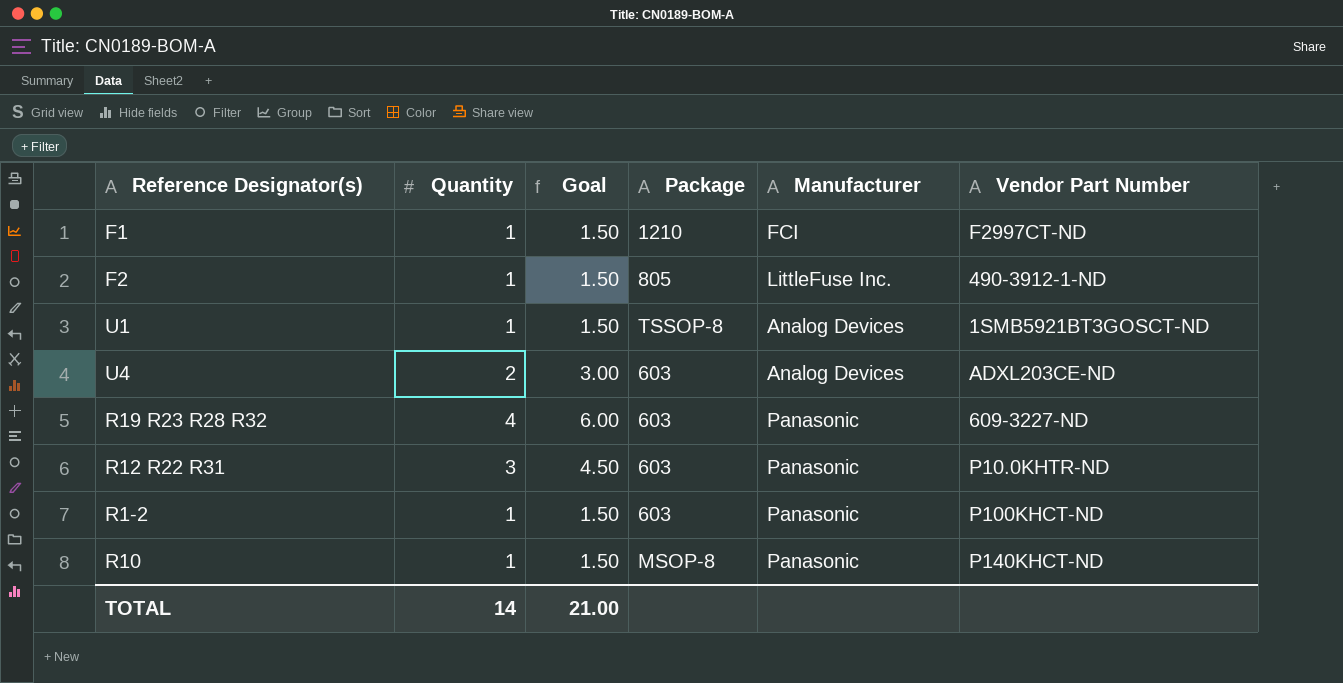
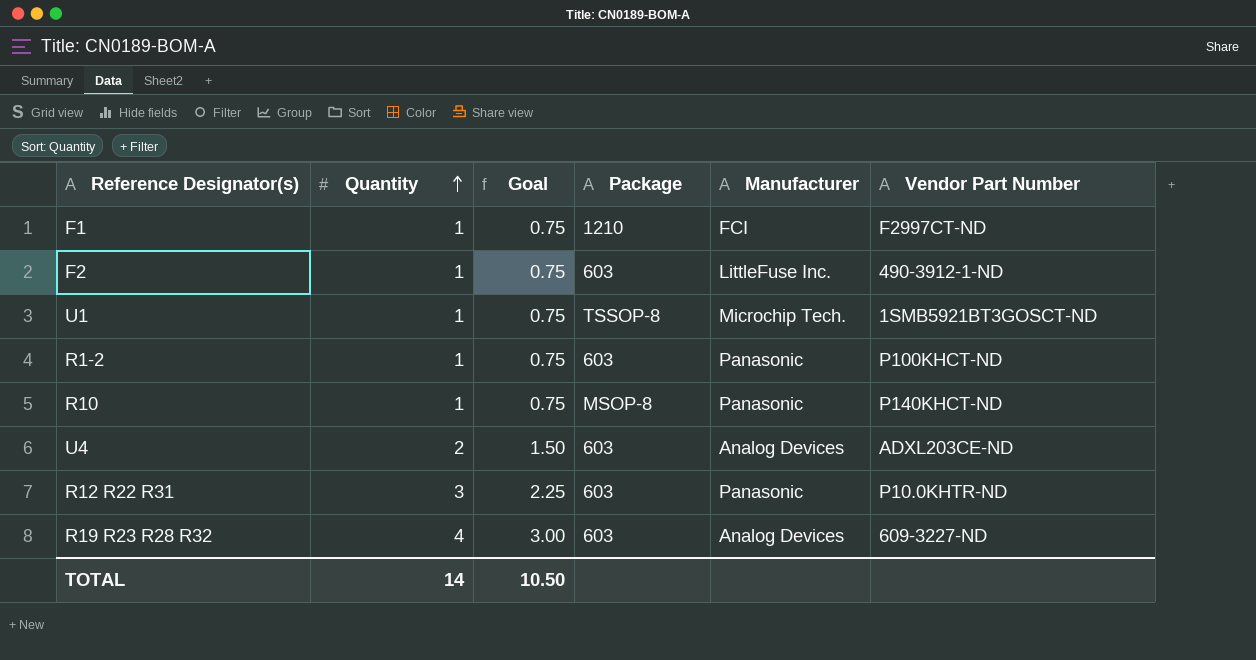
row order: none -> Quantity ascending
column Goal | formula: [Quantity] * 1.5 -> [Quantity] * 0.75
F2 | Package: 805 -> 603
U1 | Manufacturer: Analog Devices -> Microchip Tech.
R19 R23 R28 R32 | Manufacturer: Panasonic -> Analog Devices
TOTAL | Goal: 21.00 -> 10.50

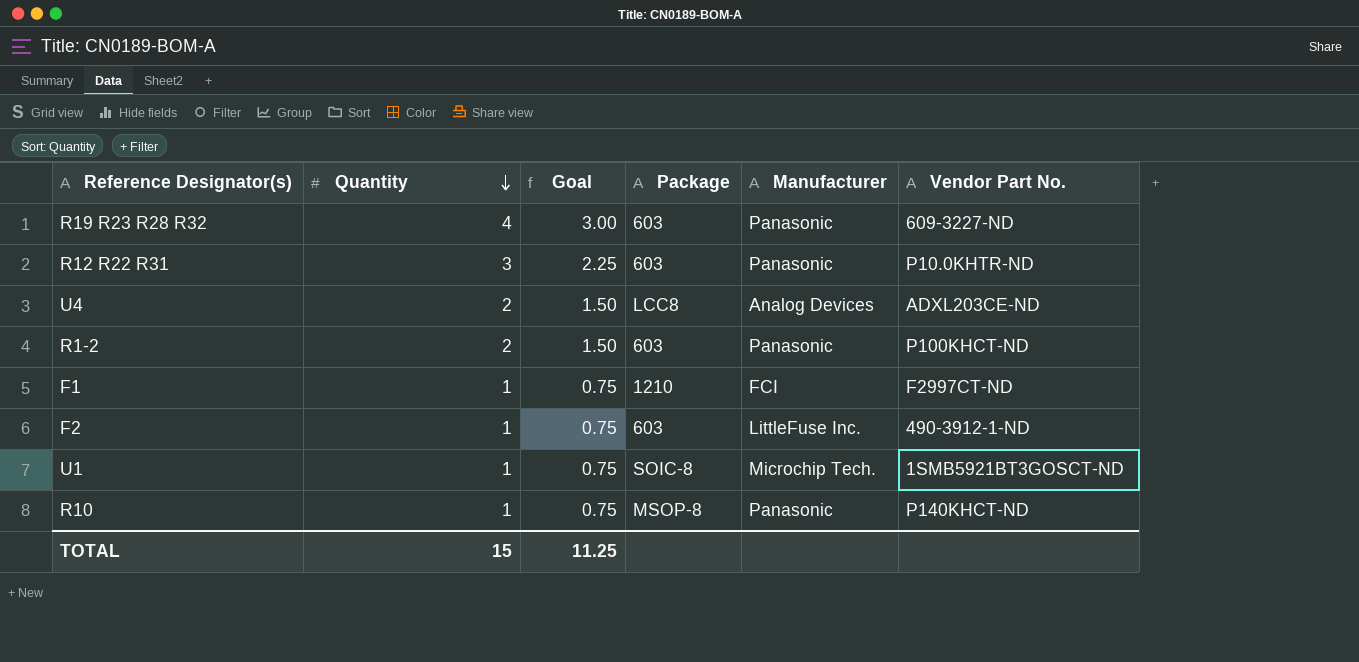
row order: Quantity ascending -> Quantity descending
column name: Vendor Part Number -> Vendor Part No.
R19 R23 R28 R32 | Manufacturer: Analog Devices -> Panasonic
U4 | Package: 603 -> LCC8
R1-2 | Quantity: 1 -> 2
R1-2 | Goal: 0.75 -> 1.50
U1 | Package: TSSOP-8 -> SOIC-8
TOTAL | Quantity: 14 -> 15
TOTAL | Goal: 10.50 -> 11.25

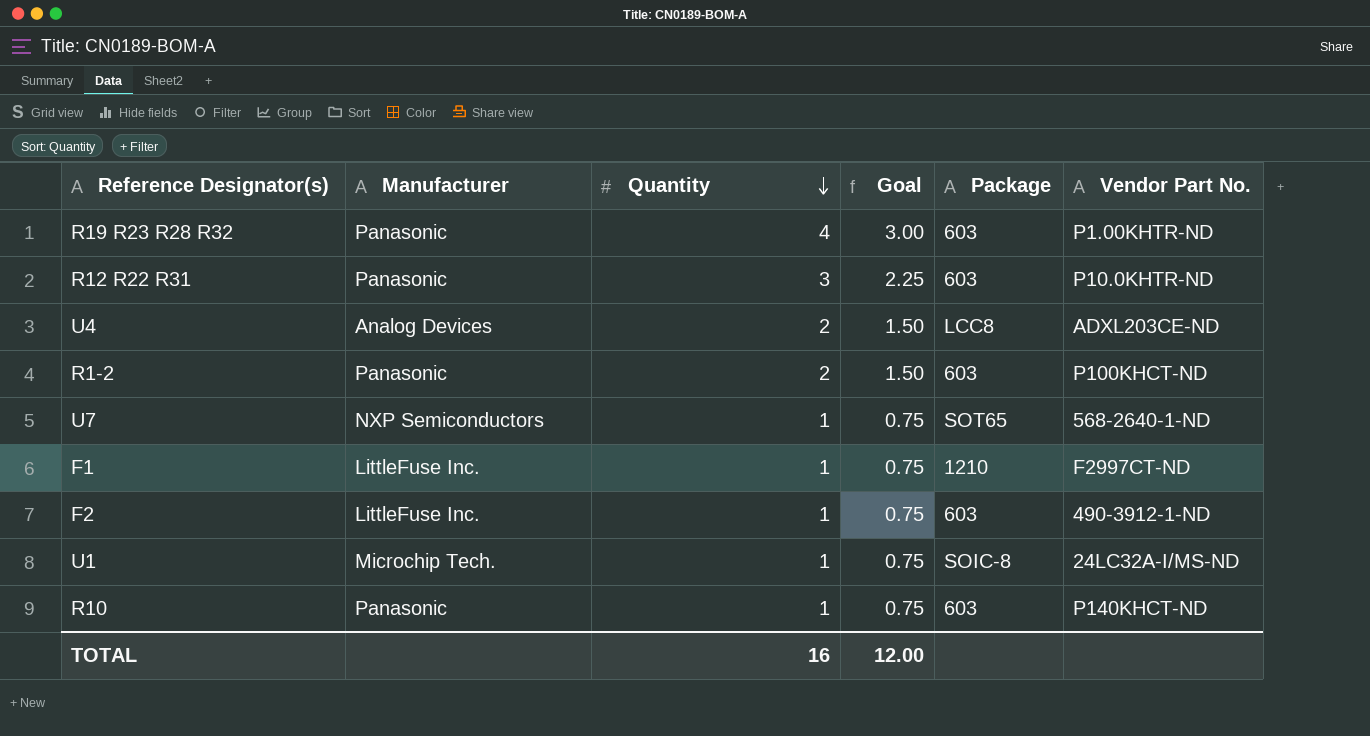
column Manufacturer | position: 5 -> 2
R19 R23 R28 R32 | Vendor Part No.: 609-3227-ND -> P1.00KHTR-ND
row U7: none -> NXP Semiconductors | 1 | 0.75 | SOT65 | 568-2640-1-ND
F1 | Manufacturer: FCI -> LittleFuse Inc.
U1 | Vendor Part No.: 1SMB5921BT3GOSCT-ND -> 24LC32A-I/MS-ND
R10 | Package: MSOP-8 -> 603
TOTAL | Quantity: 15 -> 16
TOTAL | Goal: 11.25 -> 12.00

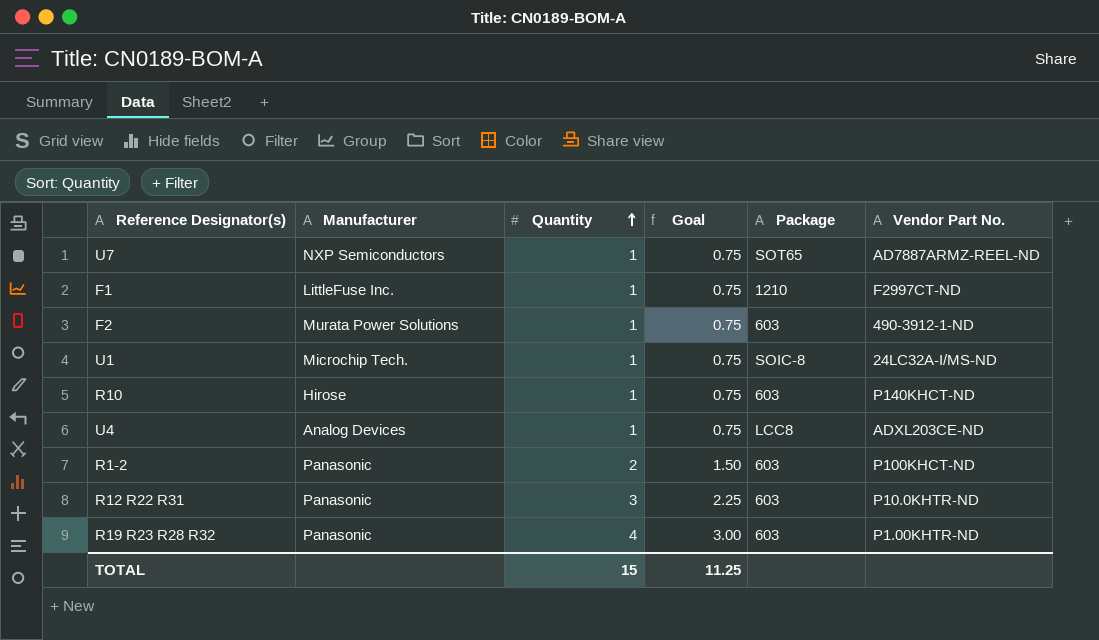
row order: Quantity descending -> Quantity ascending
U7 | Vendor Part No.: 568-2640-1-ND -> AD7887ARMZ-REEL-ND
F2 | Manufacturer: LittleFuse Inc. -> Murata Power Solutions
R10 | Manufacturer: Panasonic -> Hirose
U4 | Quantity: 2 -> 1
U4 | Goal: 1.50 -> 0.75
TOTAL | Quantity: 16 -> 15
TOTAL | Goal: 12.00 -> 11.25

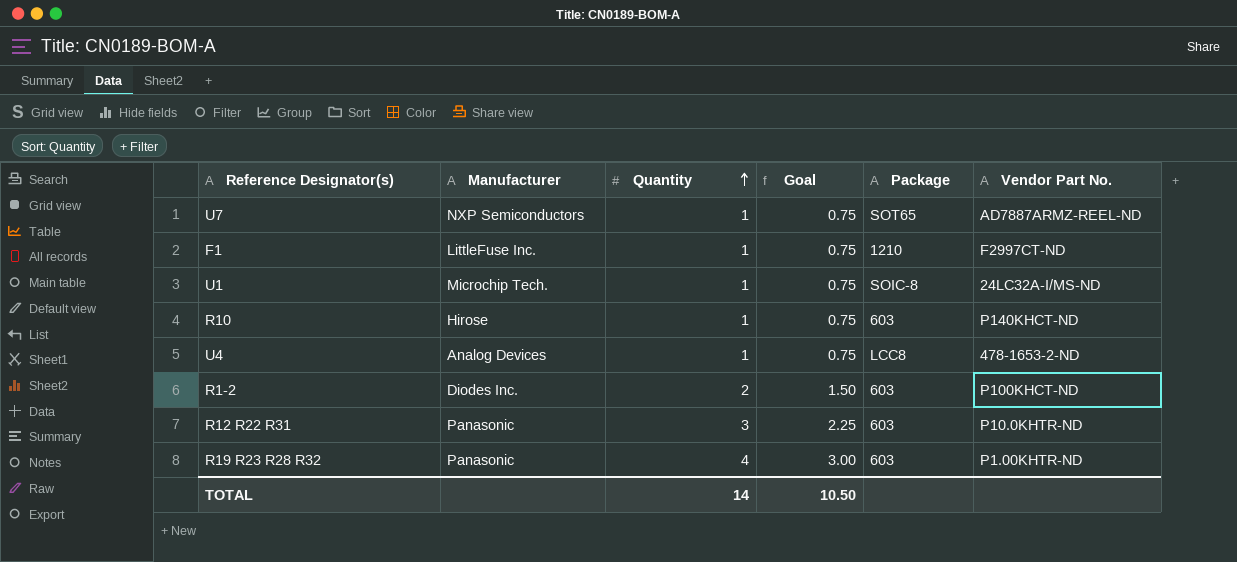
row F2: Murata Power Solutions | 1 | 0.75 | 603 | 490-3912-1-ND -> none
U4 | Vendor Part No.: ADXL203CE-ND -> 478-1653-2-ND
R1-2 | Manufacturer: Panasonic -> Diodes Inc.
TOTAL | Quantity: 15 -> 14
TOTAL | Goal: 11.25 -> 10.50

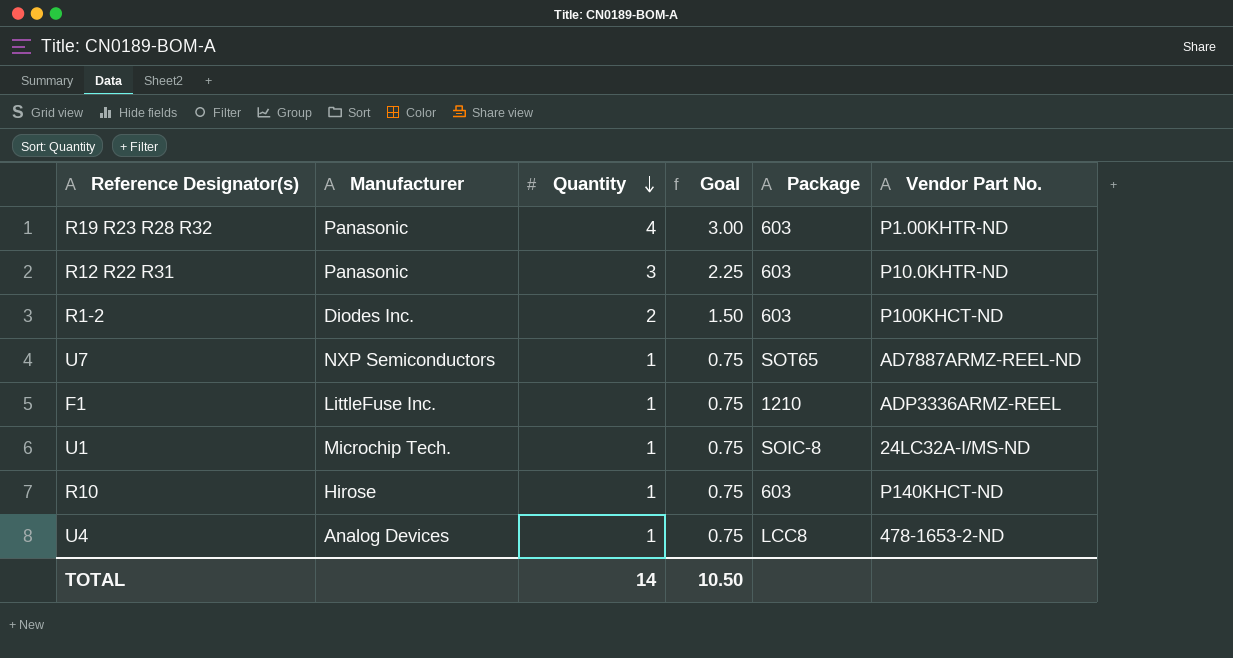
row order: Quantity ascending -> Quantity descending
F1 | Vendor Part No.: F2997CT-ND -> ADP3336ARMZ-REEL

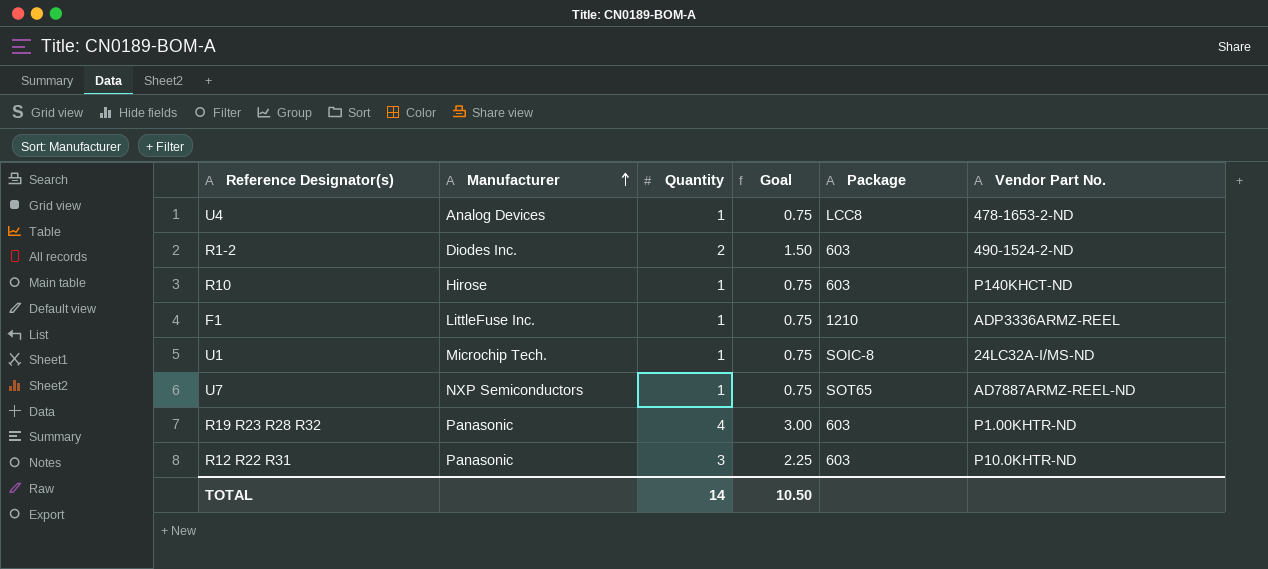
row order: Quantity descending -> Manufacturer ascending
R1-2 | Vendor Part No.: P100KHCT-ND -> 490-1524-2-ND

